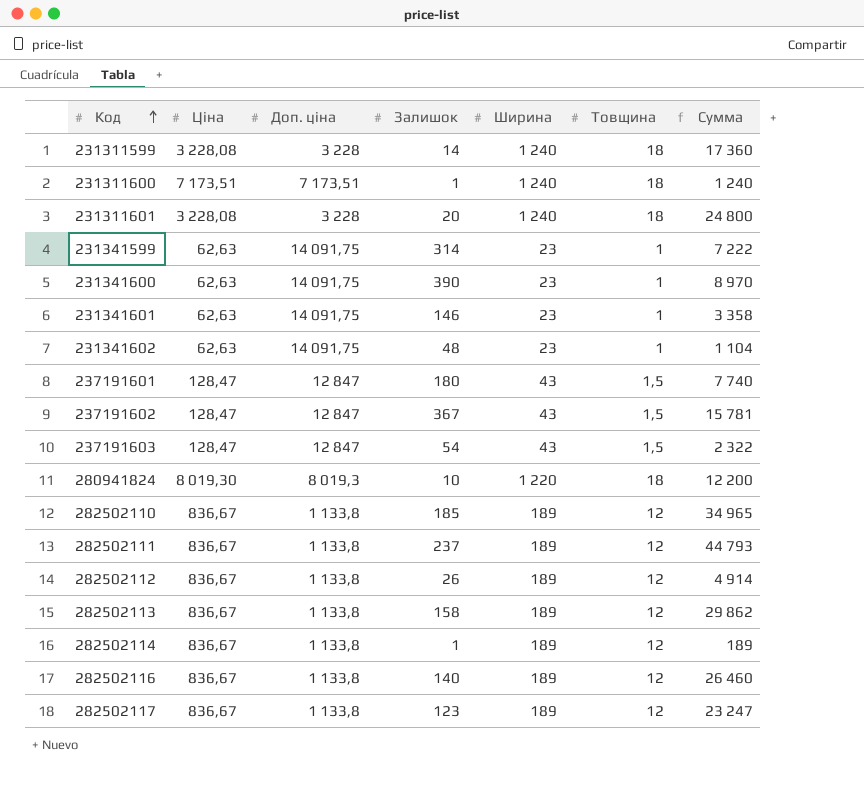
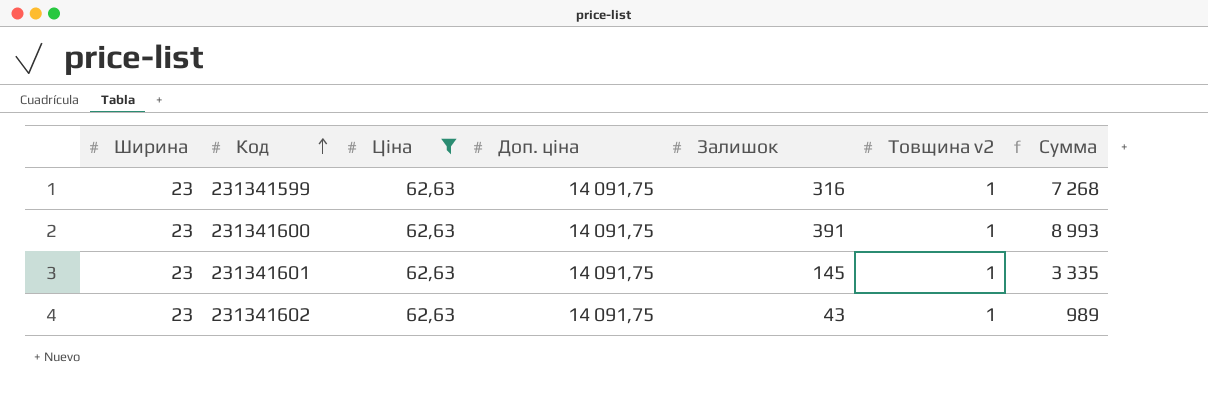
filter: none -> Ціна = 62,63
column Ширина | position: 5 -> 1
column name: Товщина -> Товщина v2
231341599 | Залишок: 314 -> 316
231341599 | Сумма: 7 222 -> 7 268
231341600 | Залишок: 390 -> 391
231341600 | Сумма: 8 970 -> 8 993
231341601 | Залишок: 146 -> 145
231341601 | Сумма: 3 358 -> 3 335
231341602 | Залишок: 48 -> 43
231341602 | Сумма: 1 104 -> 989

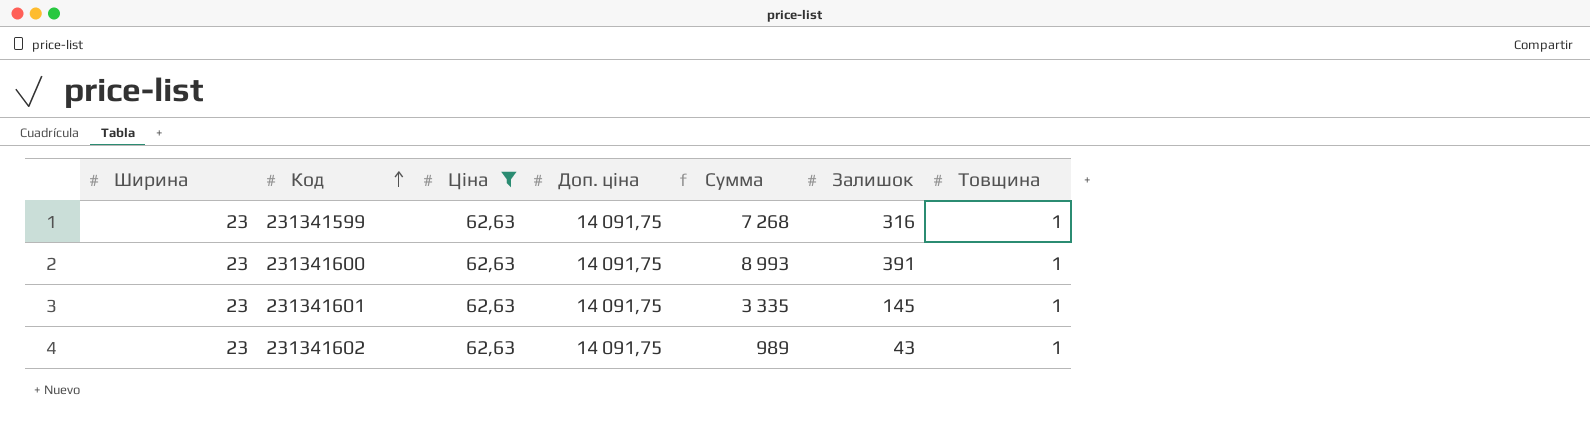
column Сумма | position: 7 -> 5
column name: Товщина v2 -> Товщина

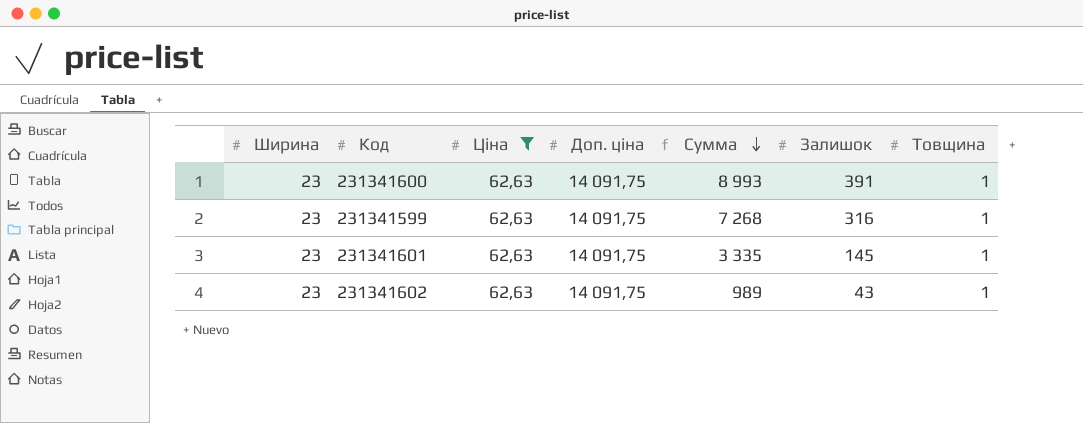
row order: Код ascending -> Сумма descending

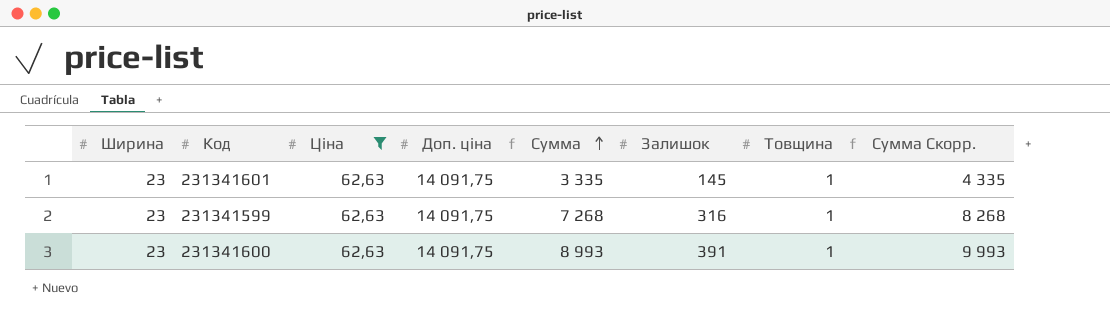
row order: Сумма descending -> Сумма ascending
column Сумма Скорр. | formula: none -> [Сумма] + 1000
row 231341602: 23 | 62,63 | 14 091,75 | 989 | 43 | 1 -> none

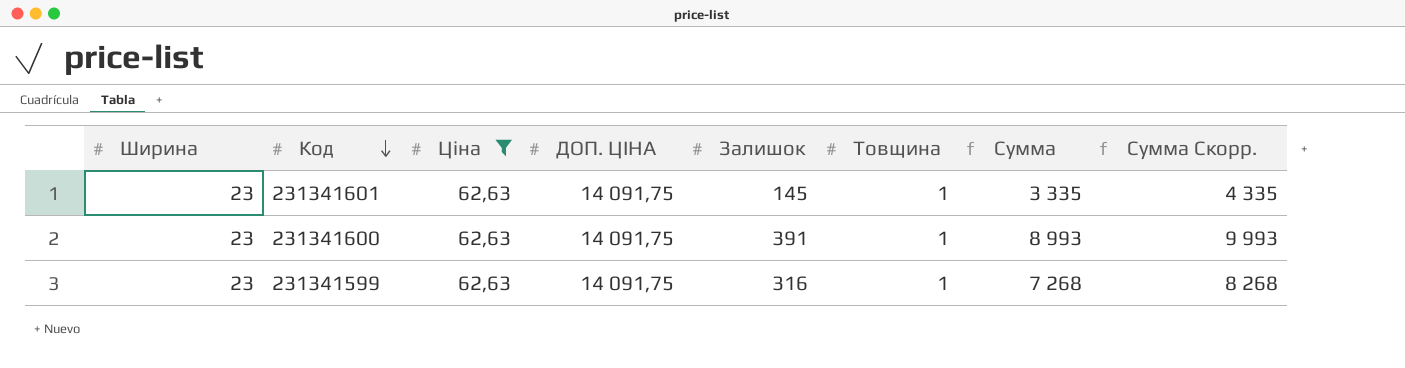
row order: Сумма ascending -> Код descending
column name: Доп. ціна -> ДОП. ЦІНА
column Сумма | position: 5 -> 7

